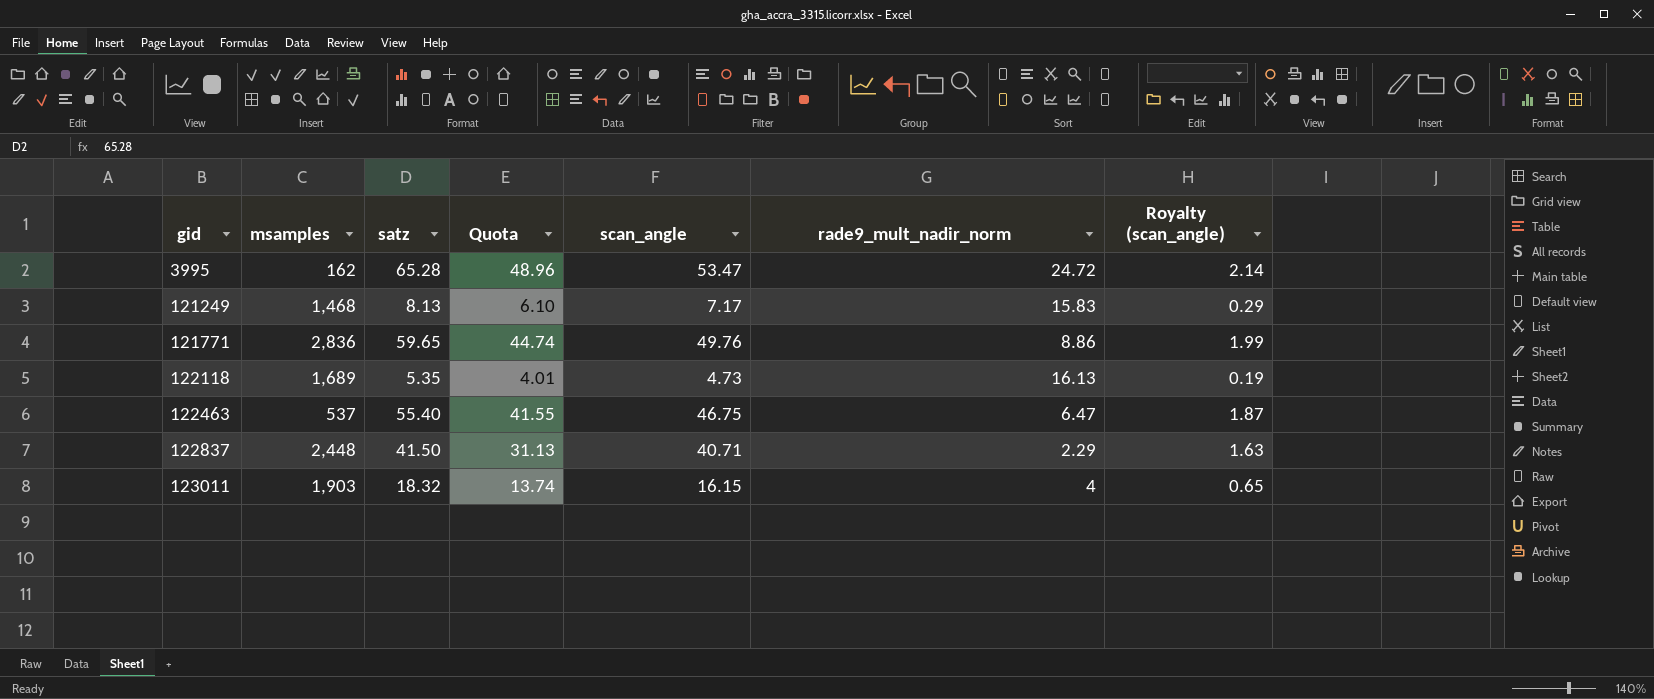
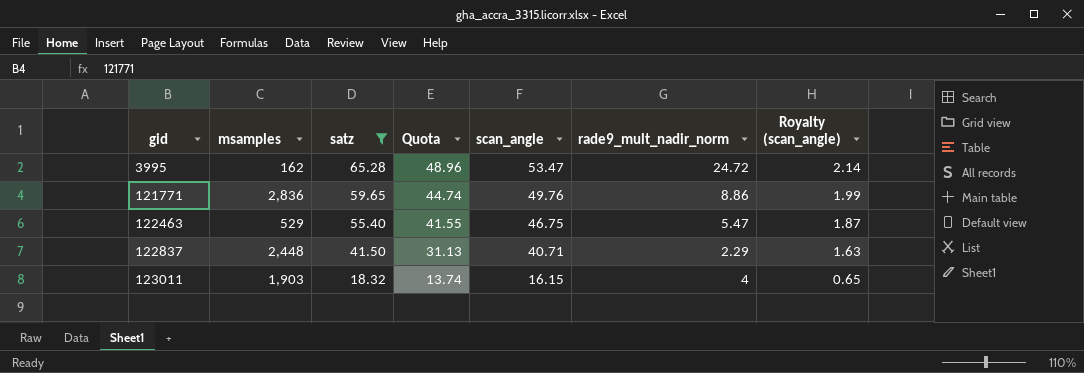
filter: none -> satz >= 18.32
122463 | msamples: 537 -> 529
122463 | rade9_mult_nadir_norm: 6.47 -> 5.47

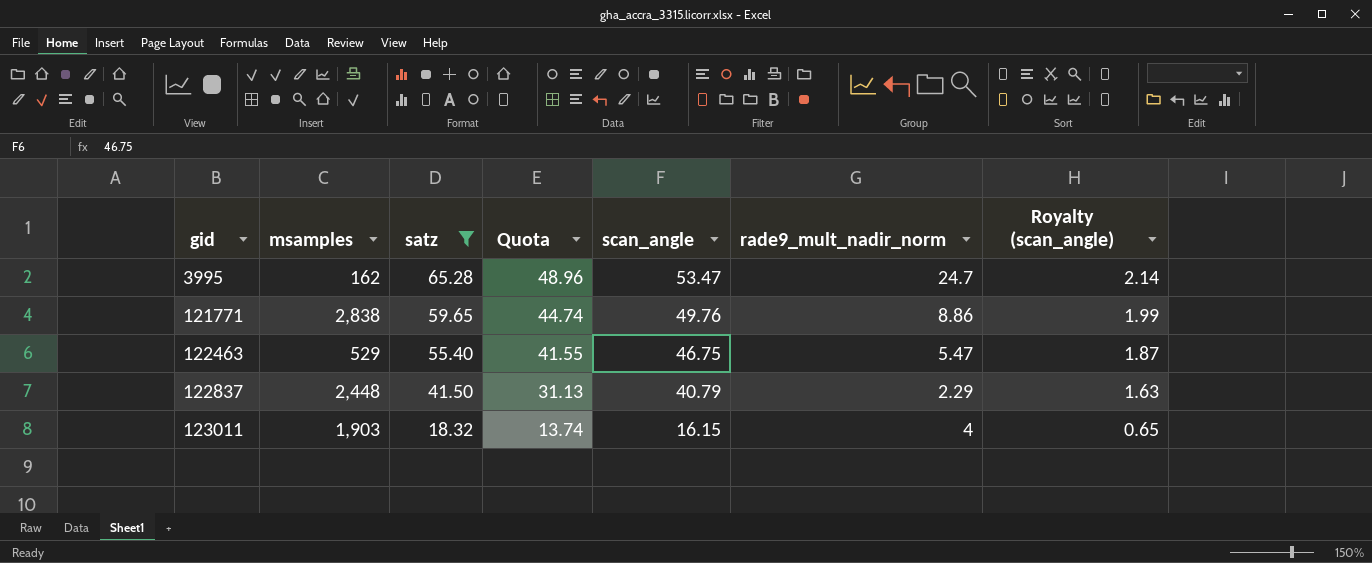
3995 | rade9_mult_nadir_norm: 24.72 -> 24.7
121771 | msamples: 2,836 -> 2,838
122837 | scan_angle: 40.71 -> 40.79

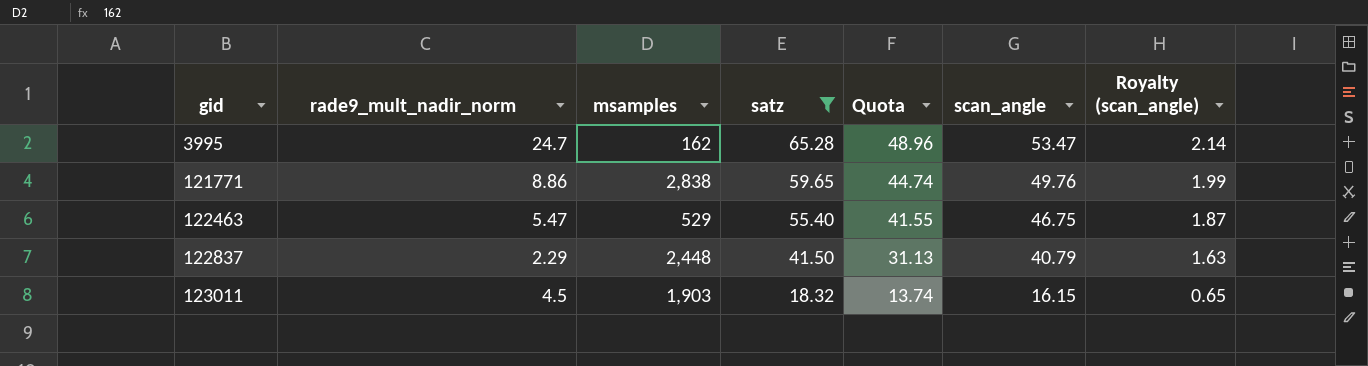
column rade9_mult_nadir_norm | position: 6 -> 2
123011 | rade9_mult_nadir_norm: 4 -> 4.5

